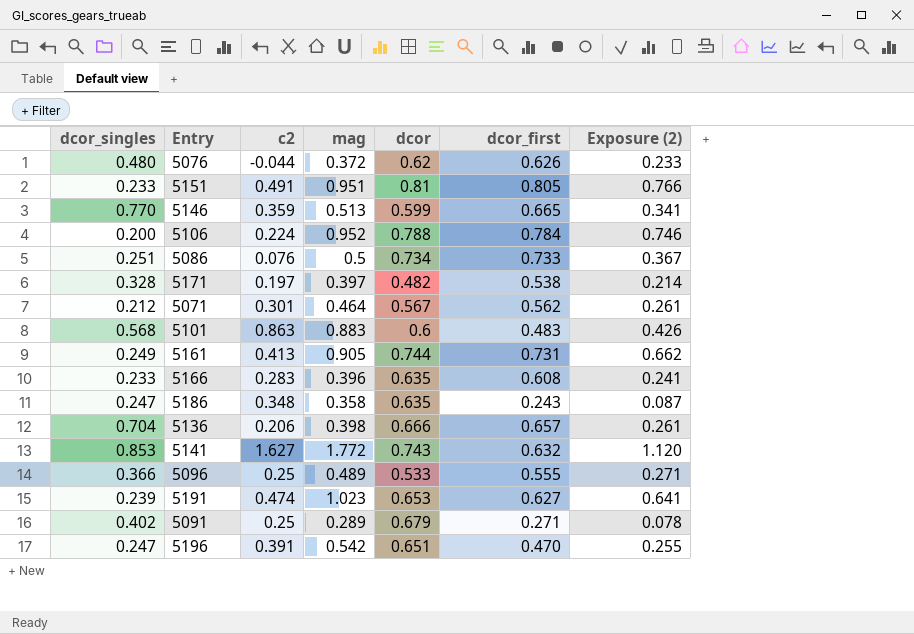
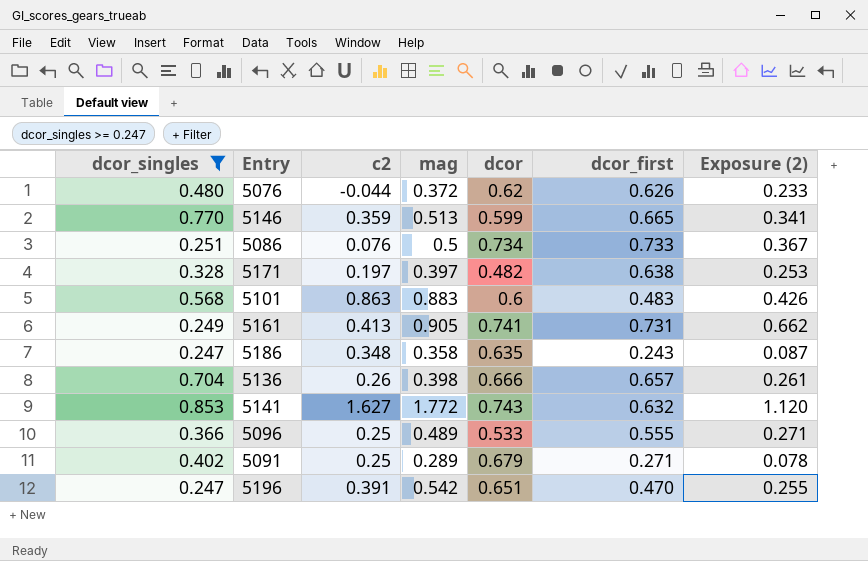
filter: none -> dcor_singles >= 0.247
5171 | dcor_first: 0.538 -> 0.638
5171 | Exposure (2): 0.214 -> 0.253
5161 | dcor: 0.744 -> 0.741
5136 | c2: 0.206 -> 0.26

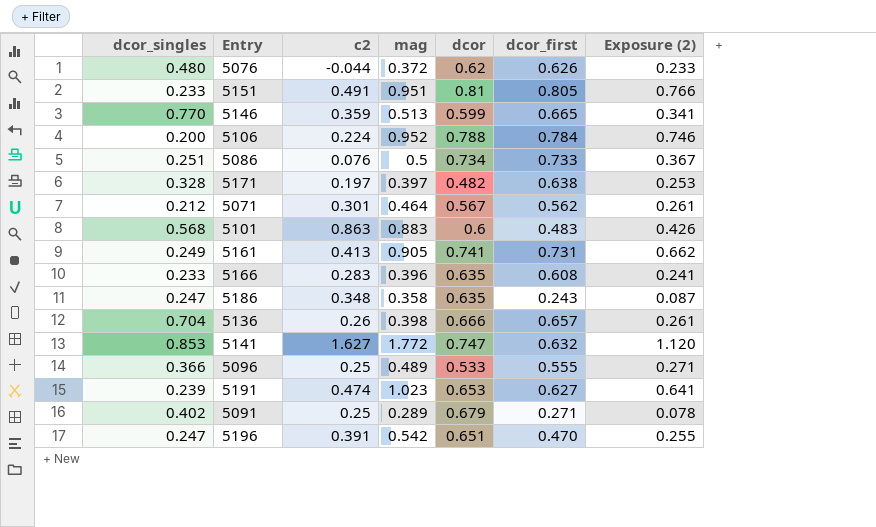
filter: dcor_singles >= 0.247 -> none
5141 | dcor: 0.743 -> 0.747

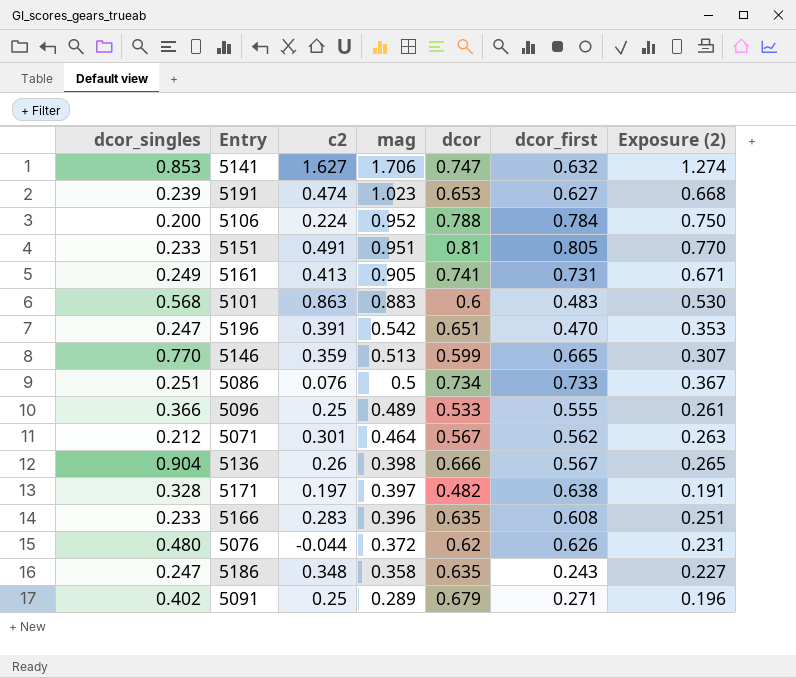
row order: none -> mag descending
column Exposure (2) | formula: [mag] * [dcor_first] -> [mag] * [dcor]
5141 | mag: 1.772 -> 1.706
5136 | dcor_singles: 0.704 -> 0.904
5136 | dcor_first: 0.657 -> 0.567

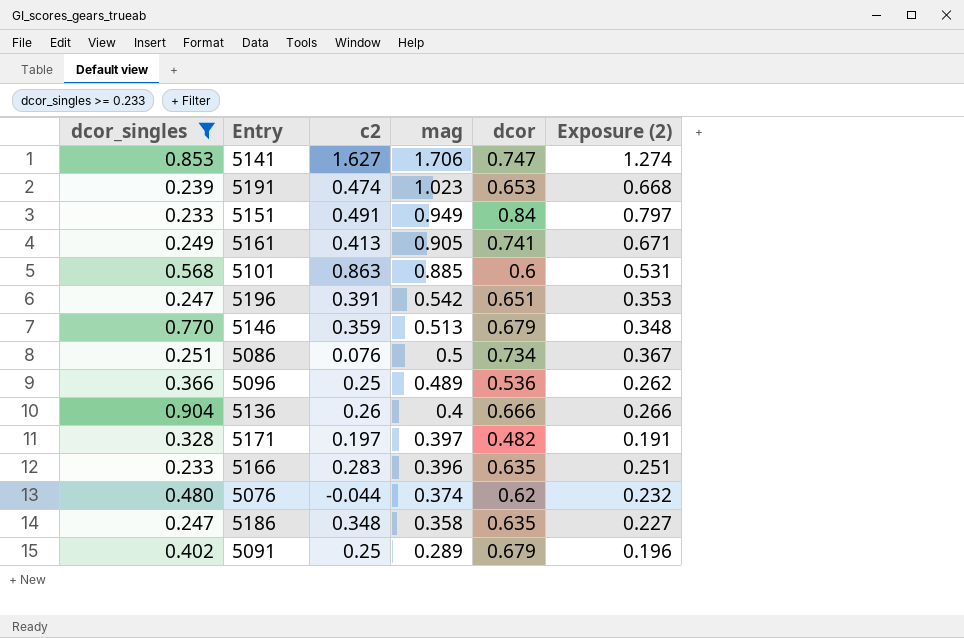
filter: none -> dcor_singles >= 0.233
column dcor_first | position: 6 -> none
5151 | mag: 0.951 -> 0.949
5151 | dcor: 0.81 -> 0.84
5151 | Exposure (2): 0.770 -> 0.797
5101 | mag: 0.883 -> 0.885
5101 | Exposure (2): 0.530 -> 0.531
5146 | dcor: 0.599 -> 0.679
5146 | Exposure (2): 0.307 -> 0.348
5096 | dcor: 0.533 -> 0.536
5096 | Exposure (2): 0.261 -> 0.262
5136 | mag: 0.398 -> 0.4
5136 | Exposure (2): 0.265 -> 0.266
5076 | mag: 0.372 -> 0.374
5076 | Exposure (2): 0.231 -> 0.232

